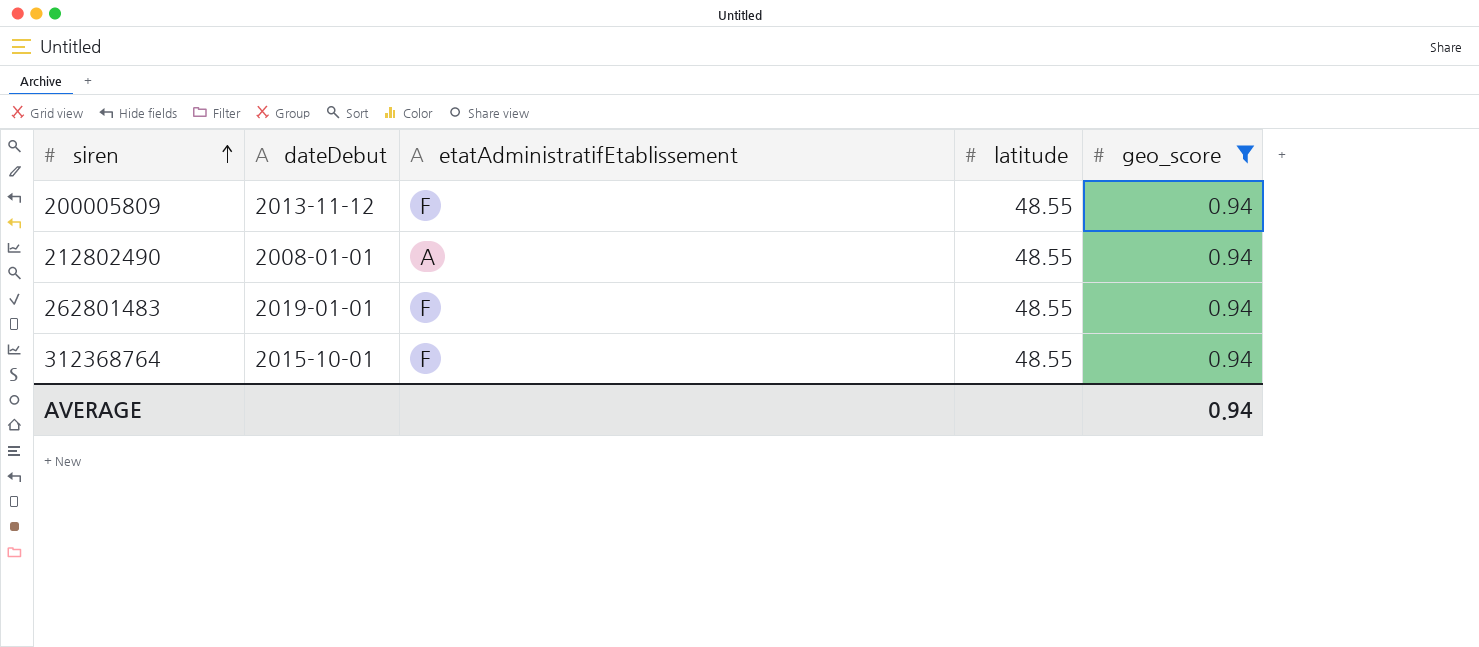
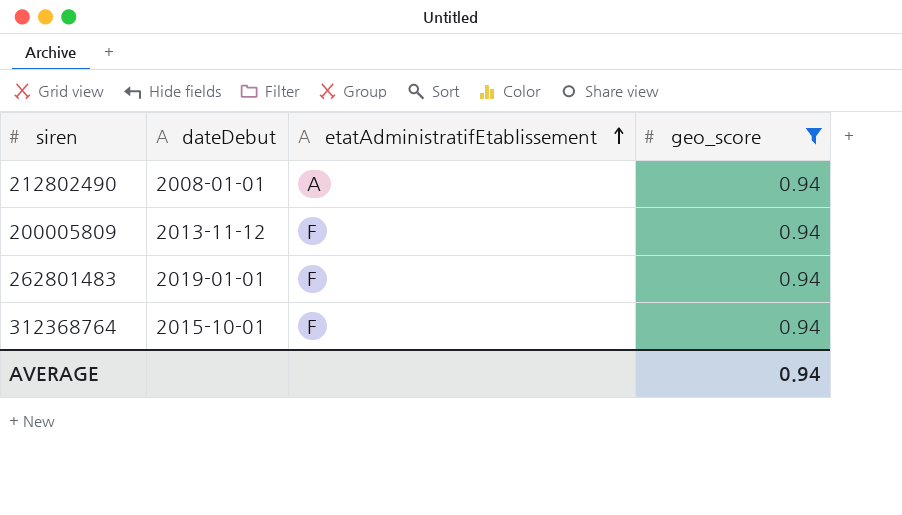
row order: siren ascending -> etatAdministratifEtablissement ascending
column latitude | position: 4 -> none

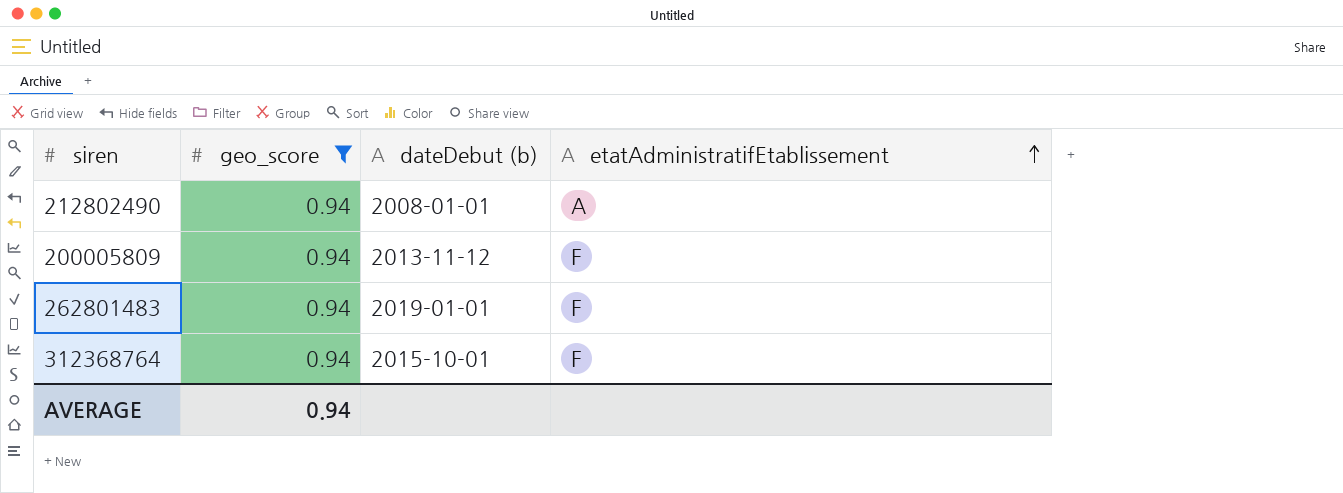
column geo_score | position: 4 -> 2
column name: dateDebut -> dateDebut (b)

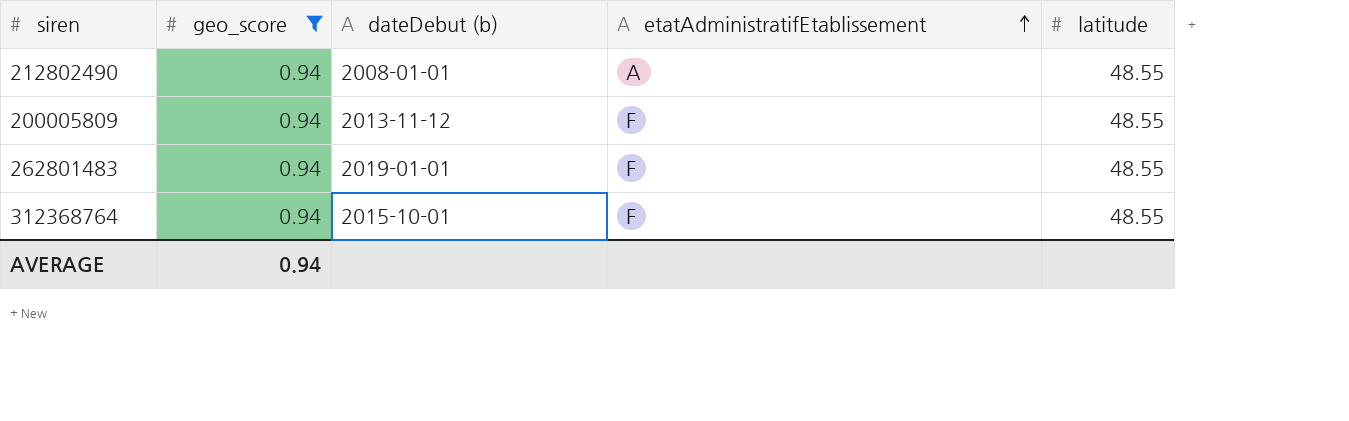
column latitude | position: none -> 5

